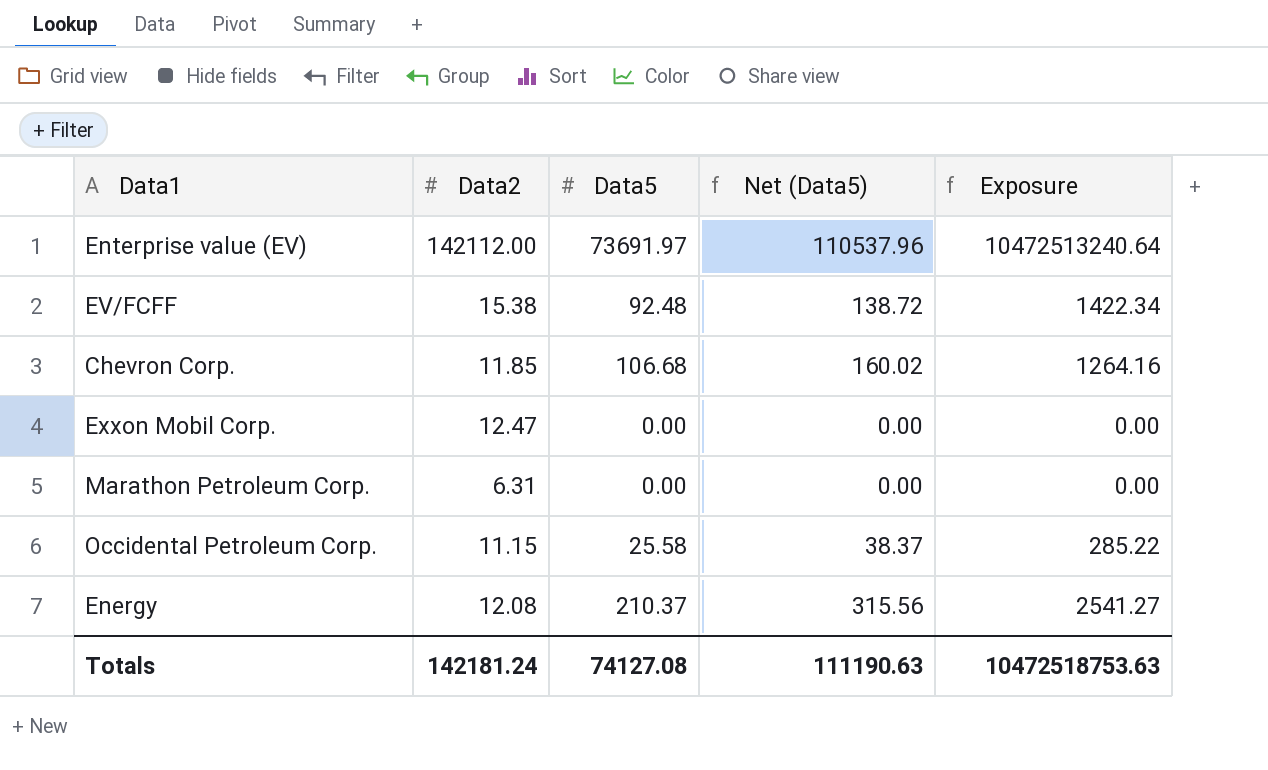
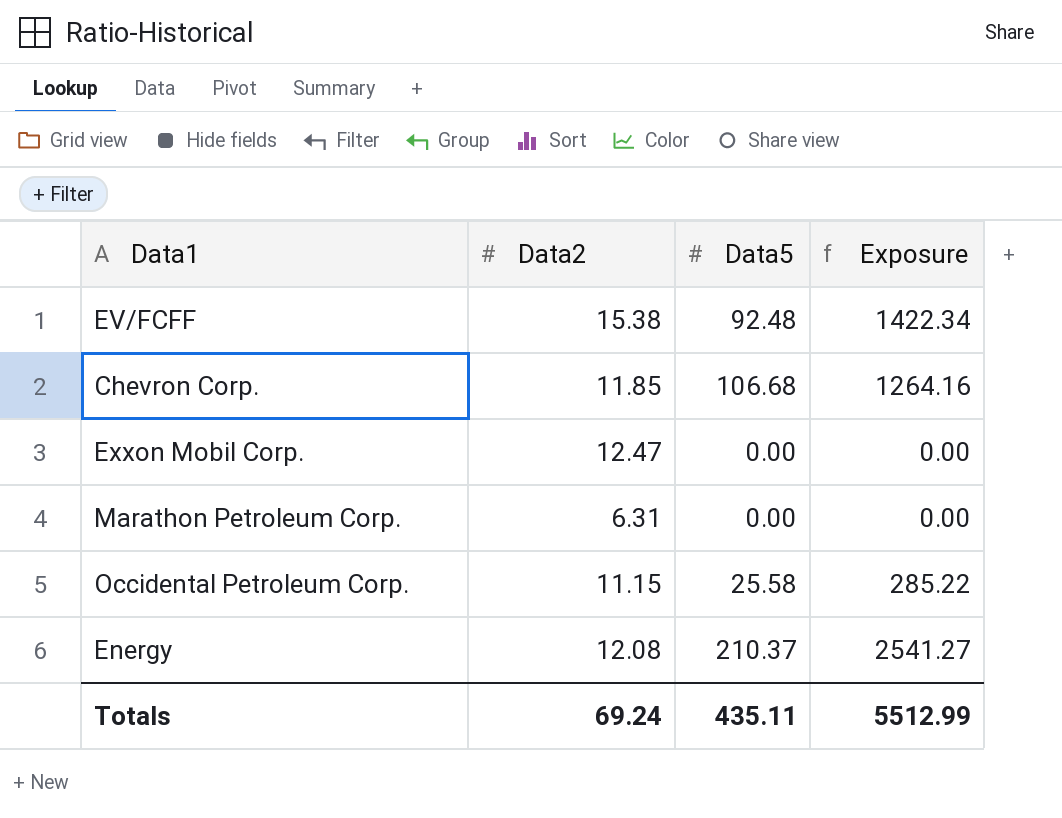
column Net (Data5) | formula: [Data5] * 1.5 -> none
row Enterprise value (EV): 142112.00 | 73691.97 | 110537.96 | 10472513240.64 -> none
Totals | Data2: 142181.24 -> 69.24
Totals | Data5: 74127.08 -> 435.11
Totals | Exposure: 10472518753.63 -> 5512.99

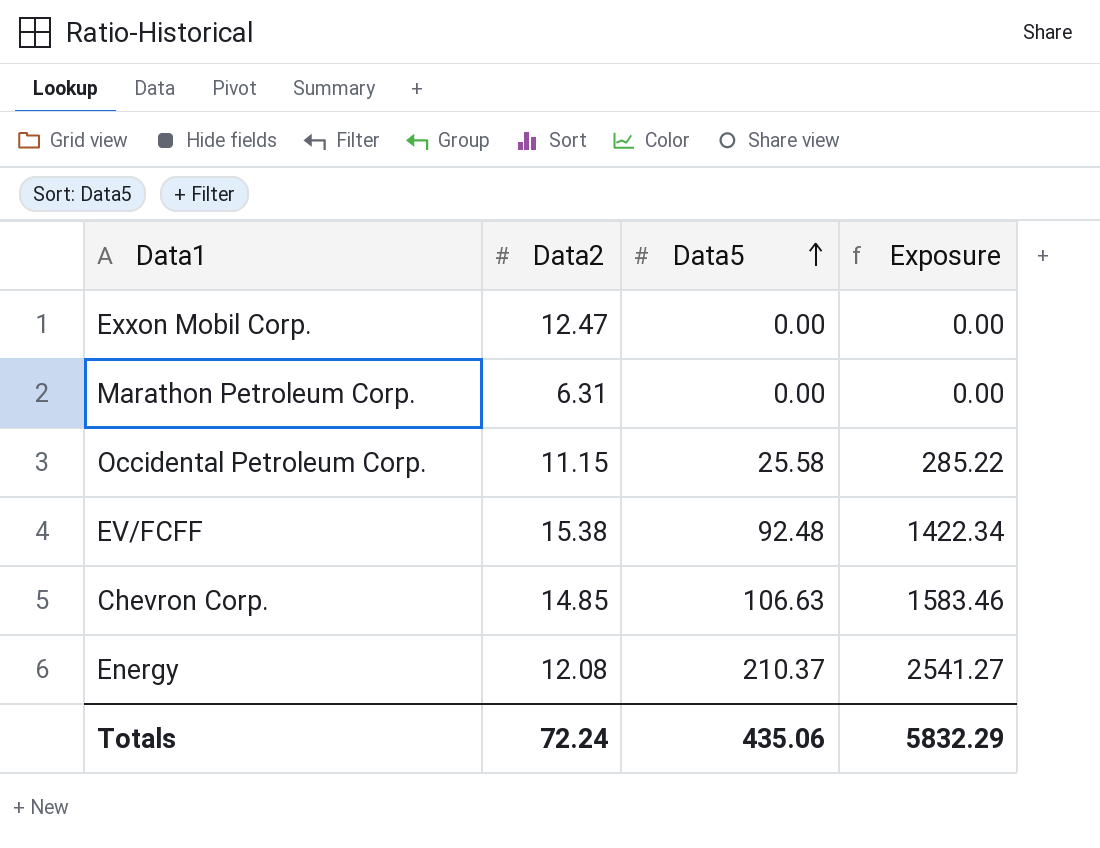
row order: none -> Data5 ascending
Chevron Corp. | Data2: 11.85 -> 14.85
Chevron Corp. | Data5: 106.68 -> 106.63
Chevron Corp. | Exposure: 1264.16 -> 1583.46
Totals | Data2: 69.24 -> 72.24
Totals | Data5: 435.11 -> 435.06
Totals | Exposure: 5512.99 -> 5832.29

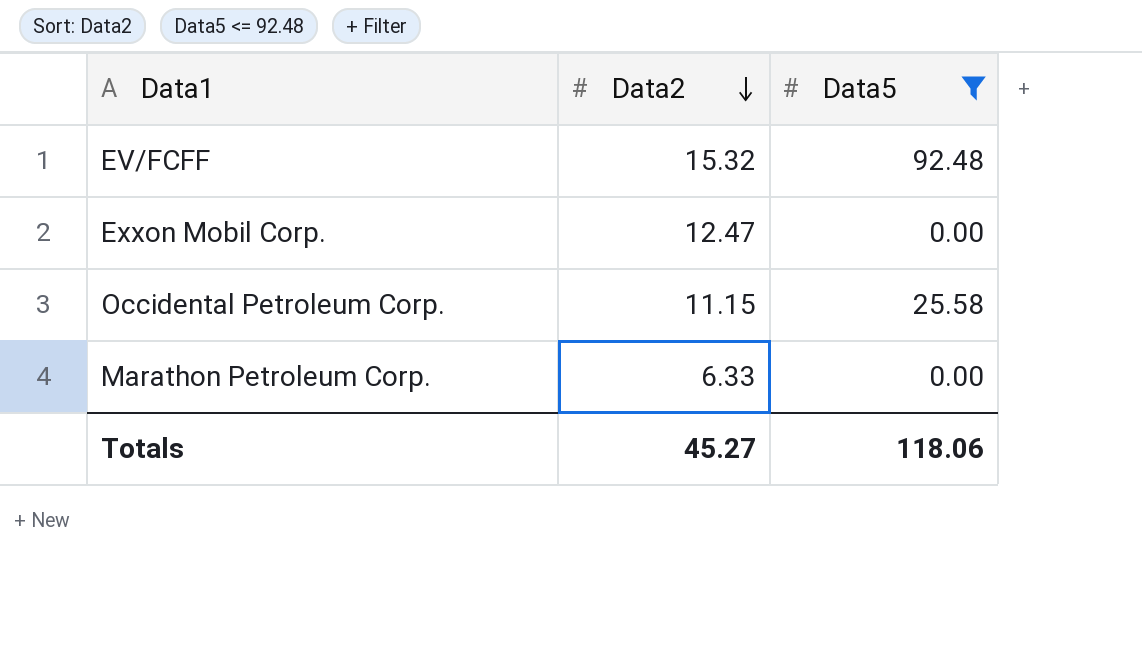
filter: none -> Data5 <= 92.48
row order: Data5 ascending -> Data2 descending
column Exposure | formula: [Data2] * [Data5] -> none
EV/FCFF | Data2: 15.38 -> 15.32
Marathon Petroleum Corp. | Data2: 6.31 -> 6.33
Totals | Data2: 72.24 -> 45.27
Totals | Data5: 435.06 -> 118.06

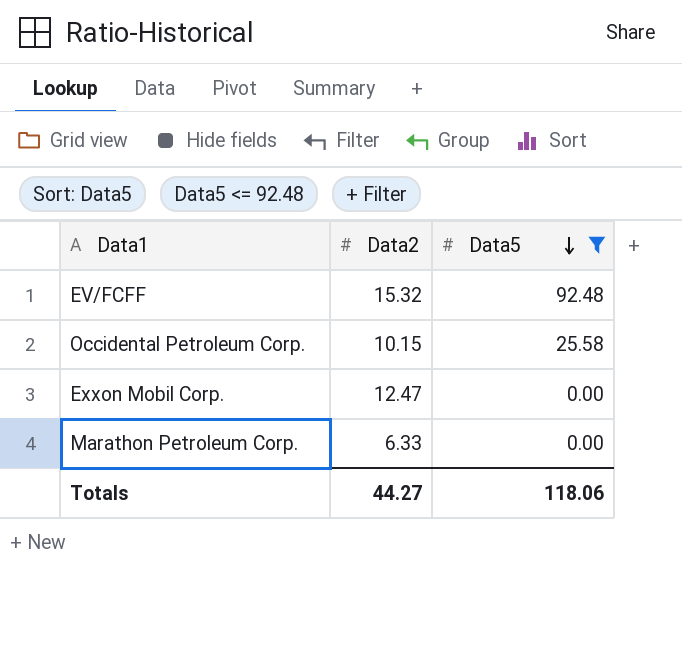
row order: Data2 descending -> Data5 descending
Occidental Petroleum Corp. | Data2: 11.15 -> 10.15
Totals | Data2: 45.27 -> 44.27

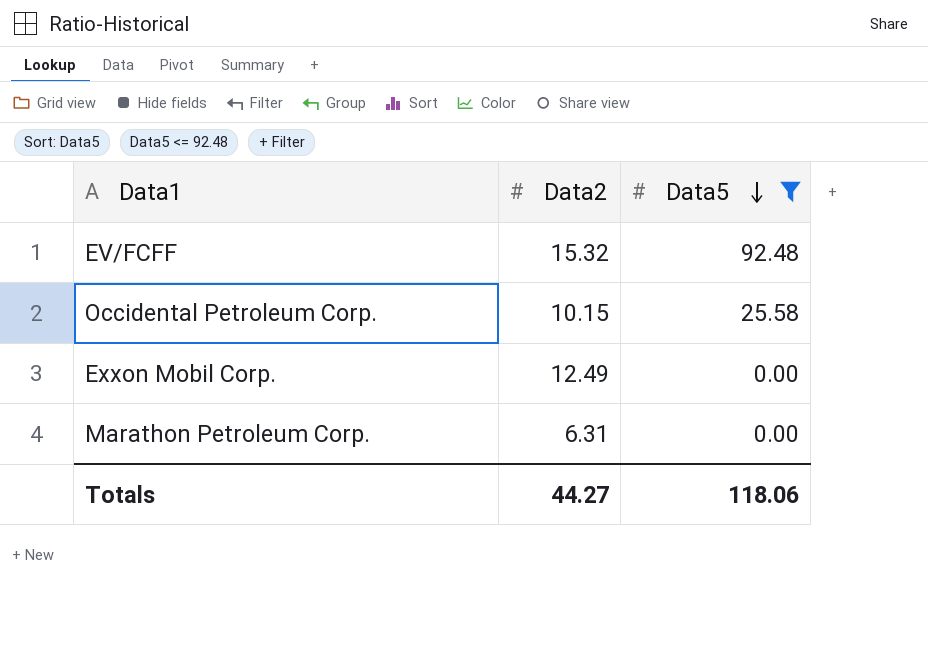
Exxon Mobil Corp. | Data2: 12.47 -> 12.49
Marathon Petroleum Corp. | Data2: 6.33 -> 6.31

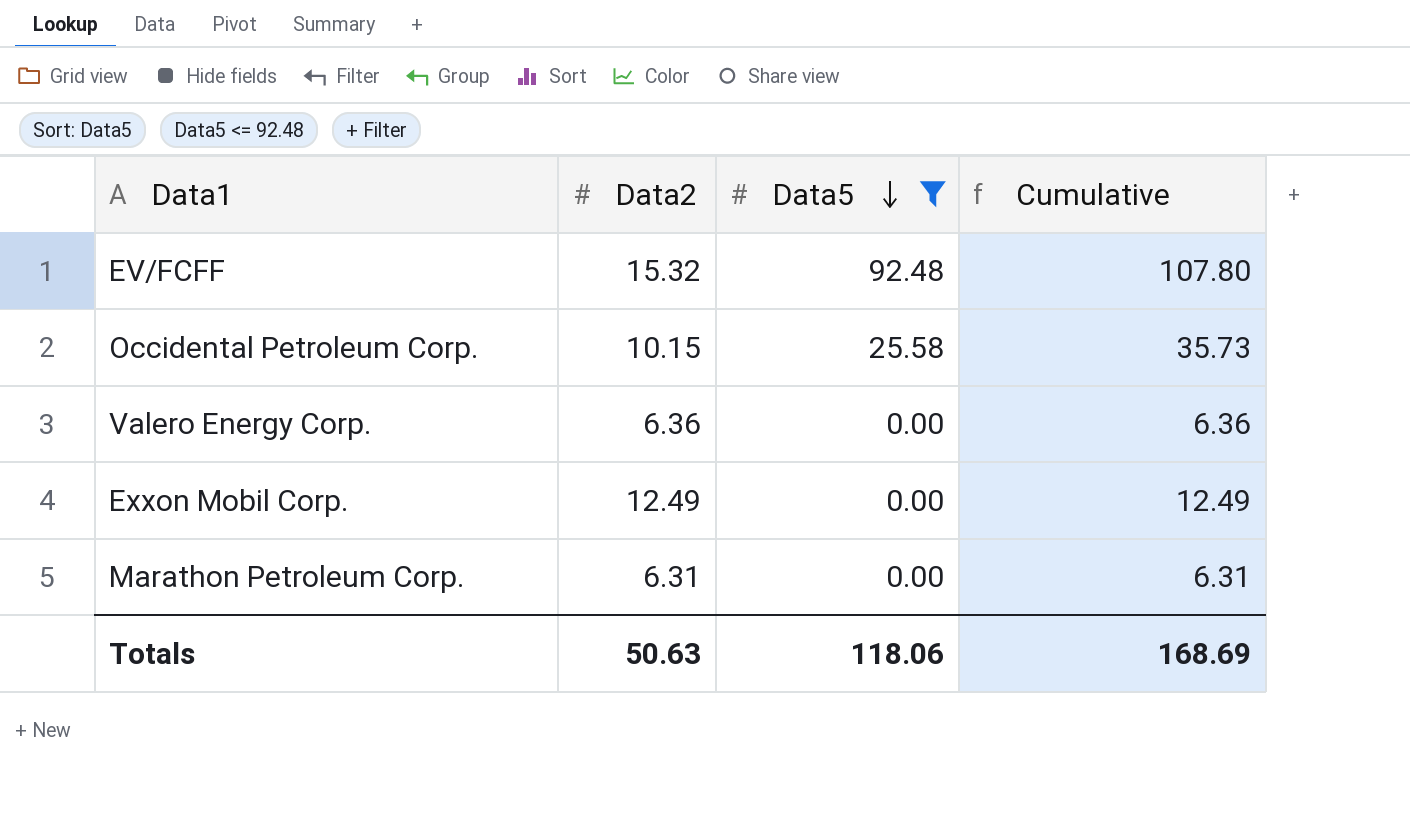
column Cumulative | formula: none -> [Data2] + [Data5]
row Valero Energy Corp.: none -> 6.36 | 0.00 | 6.36
Totals | Data2: 44.27 -> 50.63

